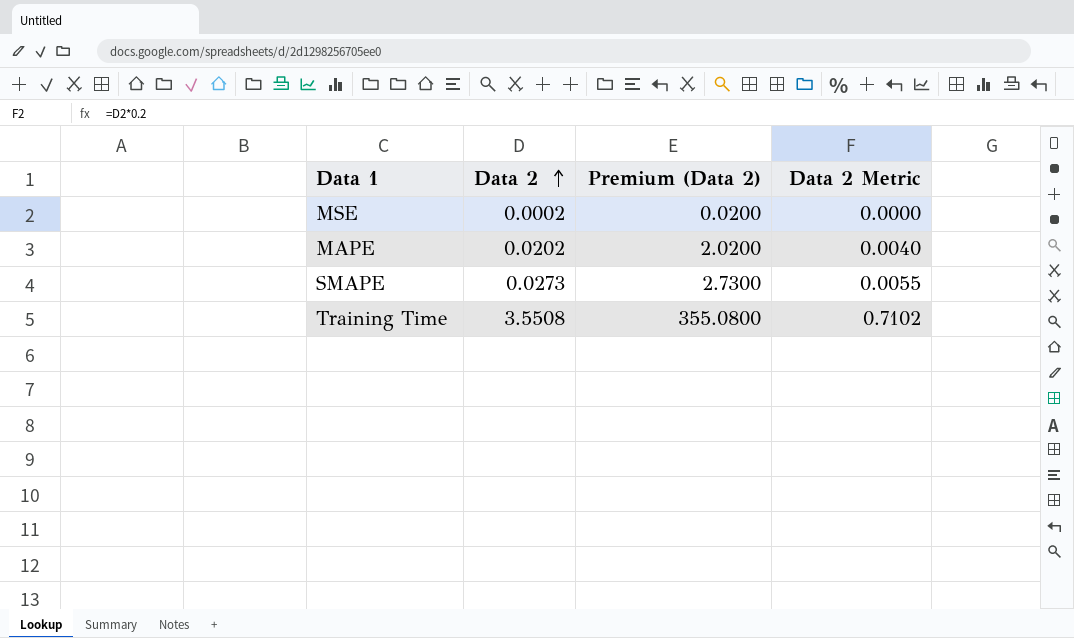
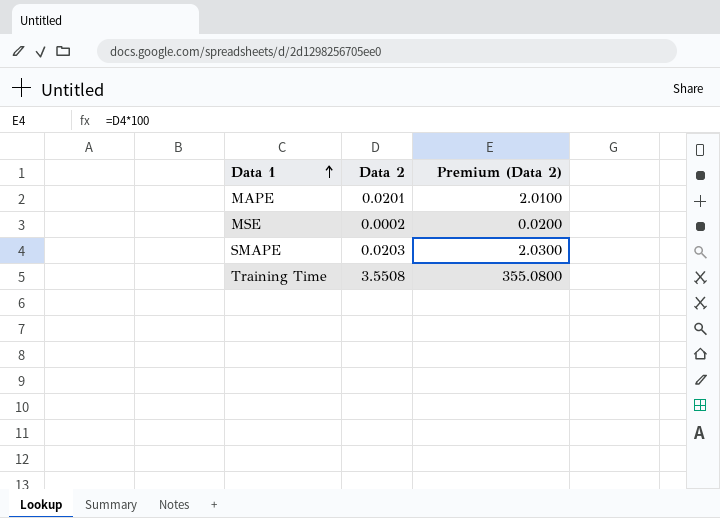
row order: Data 2 ascending -> Data 1 ascending
column Data 2 Metric | formula: [Data 2] * 0.2 -> none
MAPE | Data 2: 0.0202 -> 0.0201
MAPE | Premium (Data 2): 2.0200 -> 2.0100
SMAPE | Data 2: 0.0273 -> 0.0203
SMAPE | Premium (Data 2): 2.7300 -> 2.0300

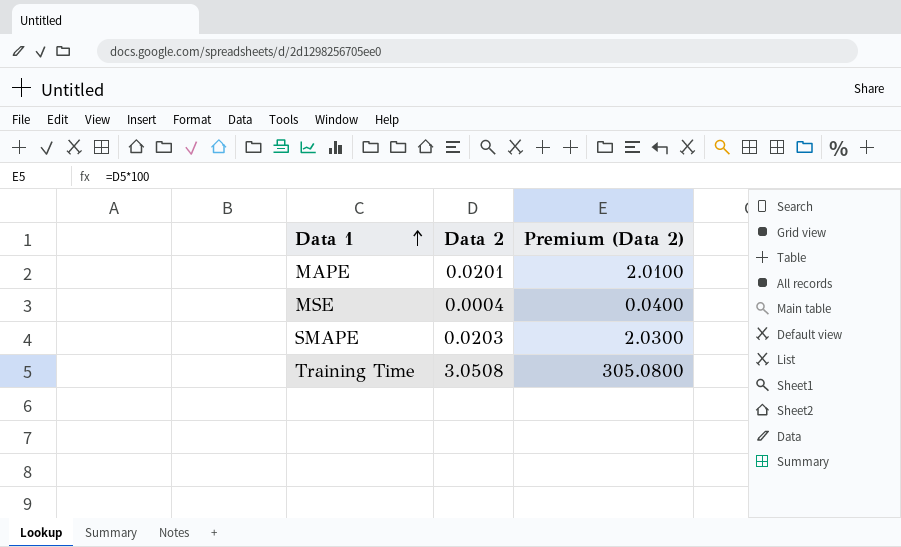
MSE | Data 2: 0.0002 -> 0.0004
MSE | Premium (Data 2): 0.0200 -> 0.0400
Training Time | Data 2: 3.5508 -> 3.0508
Training Time | Premium (Data 2): 355.0800 -> 305.0800

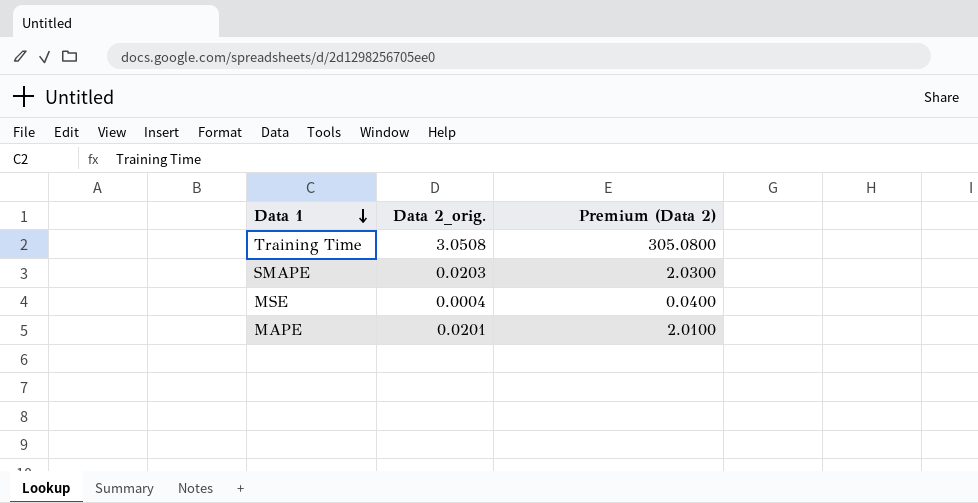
row order: Data 1 ascending -> Data 1 descending
column name: Data 2 -> Data 2_orig.

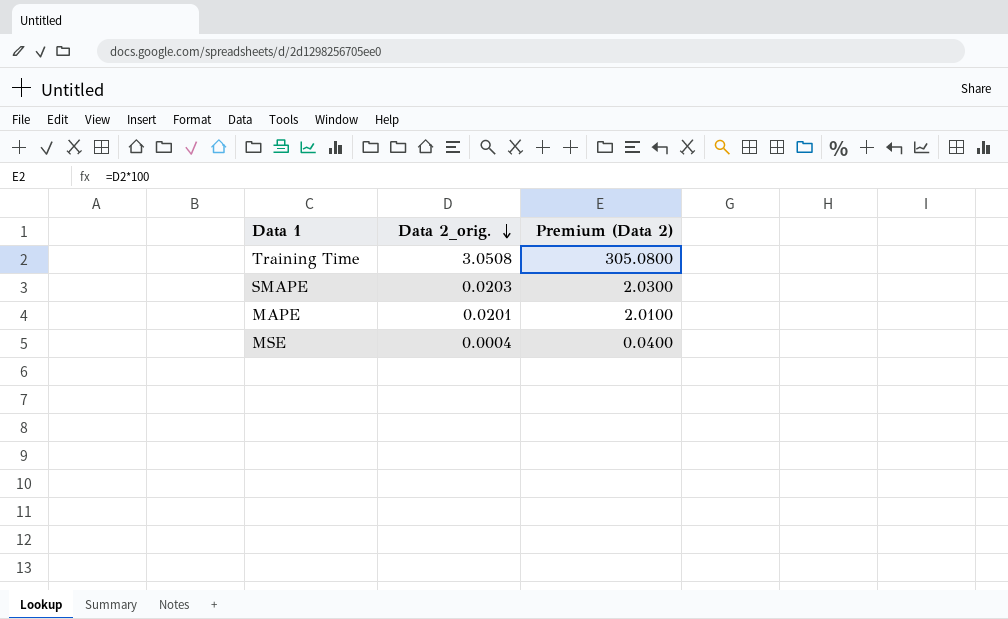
row order: Data 1 descending -> Data 2_orig. descending

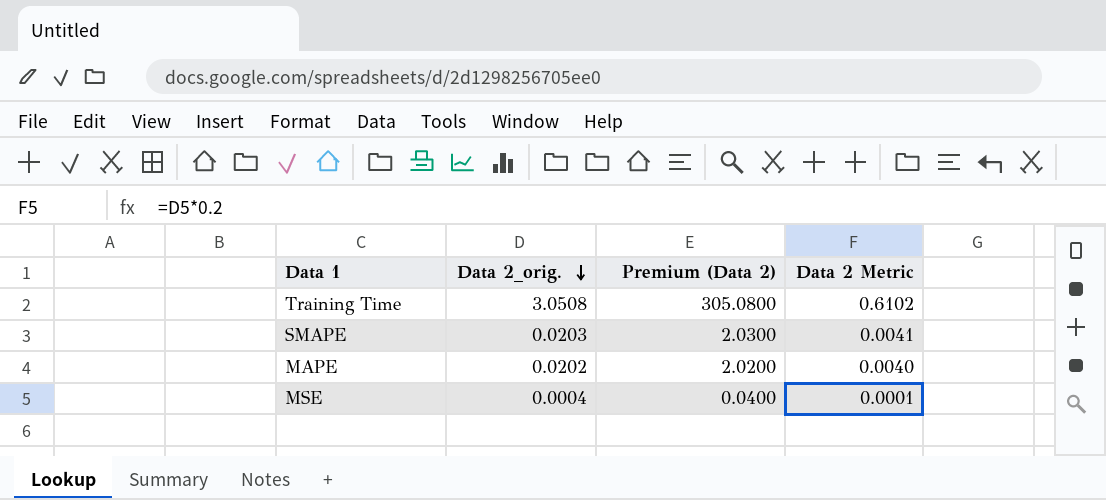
column Data 2 Metric | formula: none -> [Data 2_orig.] * 0.2
MAPE | Data 2_orig.: 0.0201 -> 0.0202
MAPE | Premium (Data 2): 2.0100 -> 2.0200

